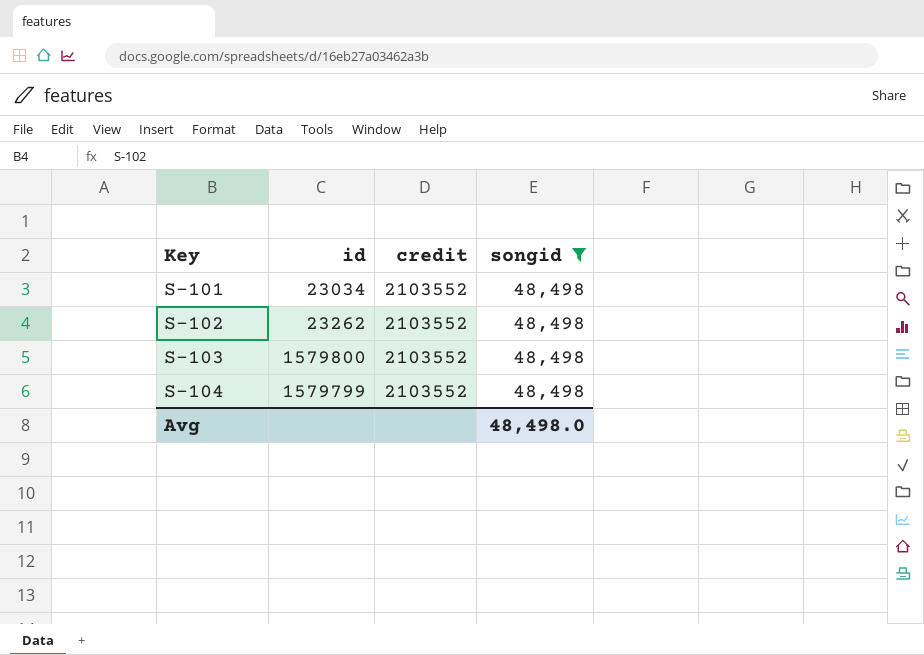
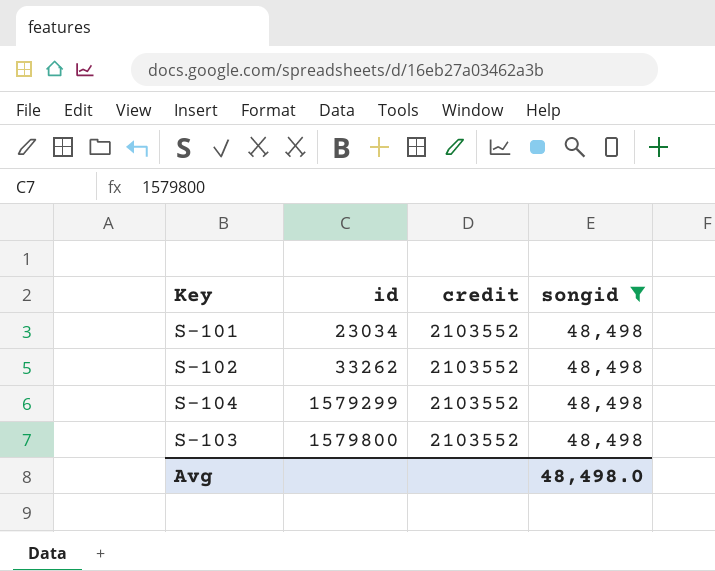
row order: Key ascending -> id ascending
S-102 | id: 23262 -> 33262
S-104 | id: 1579799 -> 1579299

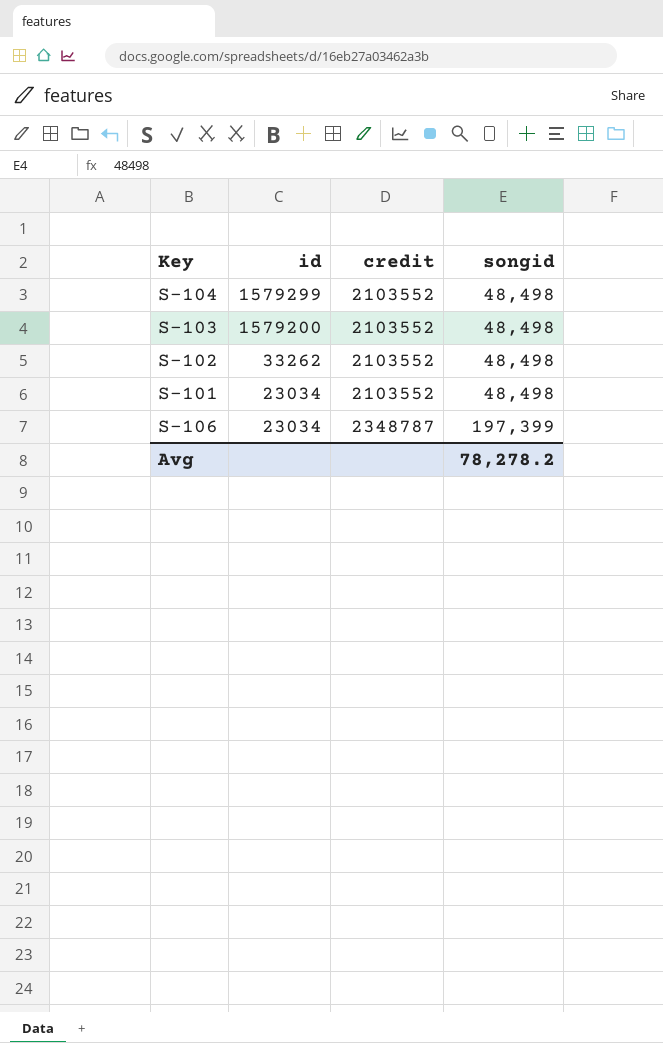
filter: songid = 48,498 -> none
row order: id ascending -> id descending
S-103 | id: 1579800 -> 1579200
Avg | songid: 48,498.0 -> 78,278.2

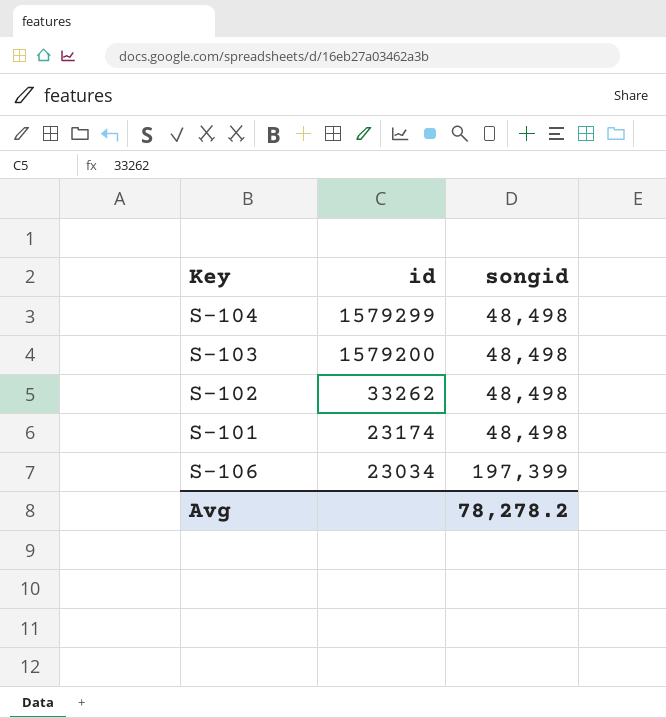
column credit | position: 3 -> none
S-101 | id: 23034 -> 23174

